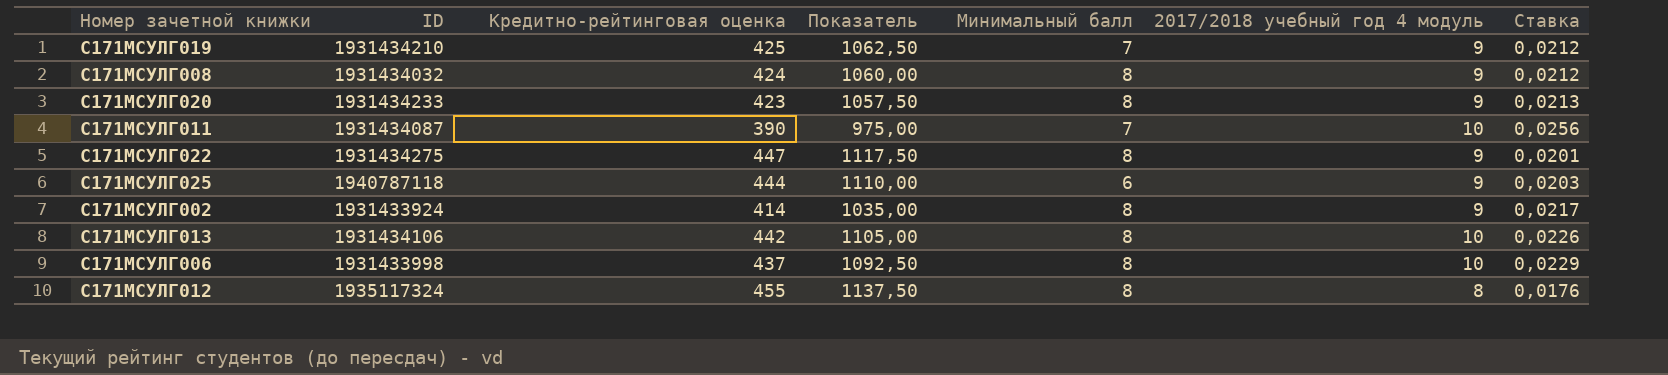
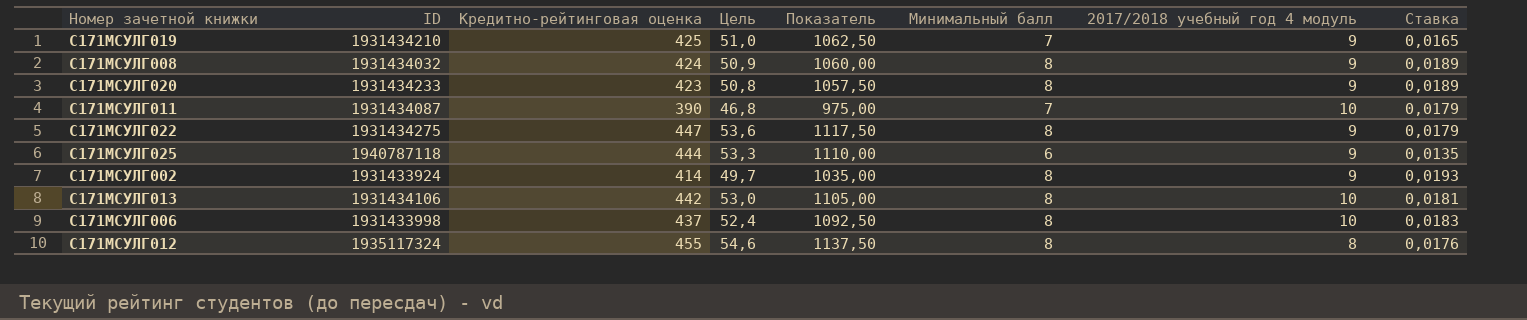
column Цель | formula: none -> [Кредитно-рейтинговая оценка] * 0,12
column Ставка | formula: [2017/2018 учебный год 4 модуль] / [Кредитно-рейтинговая оценка] -> [Минимальный балл] / [Кредитно-рейтинговая оценка]

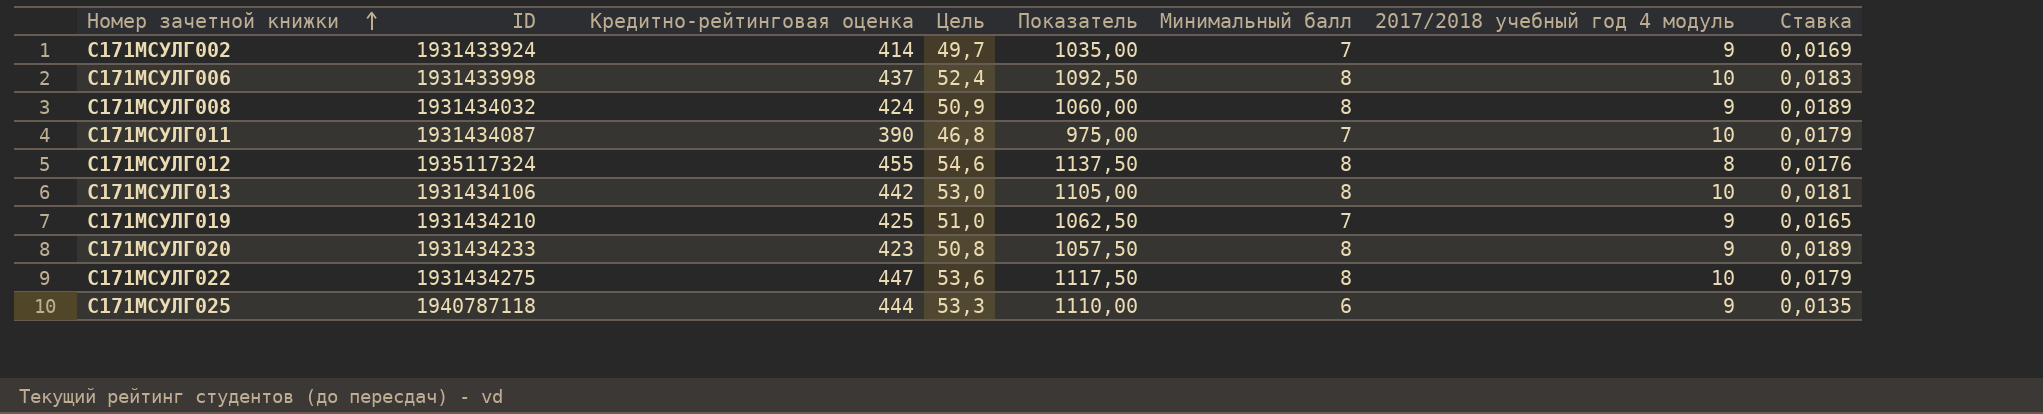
row order: none -> Номер зачетной книжки ascending
С171МСУЛГ002 | Минимальный балл: 8 -> 7
С171МСУЛГ002 | Ставка: 0,0193 -> 0,0169
С171МСУЛГ022 | 2017/2018 учебный год 4 модуль: 9 -> 10

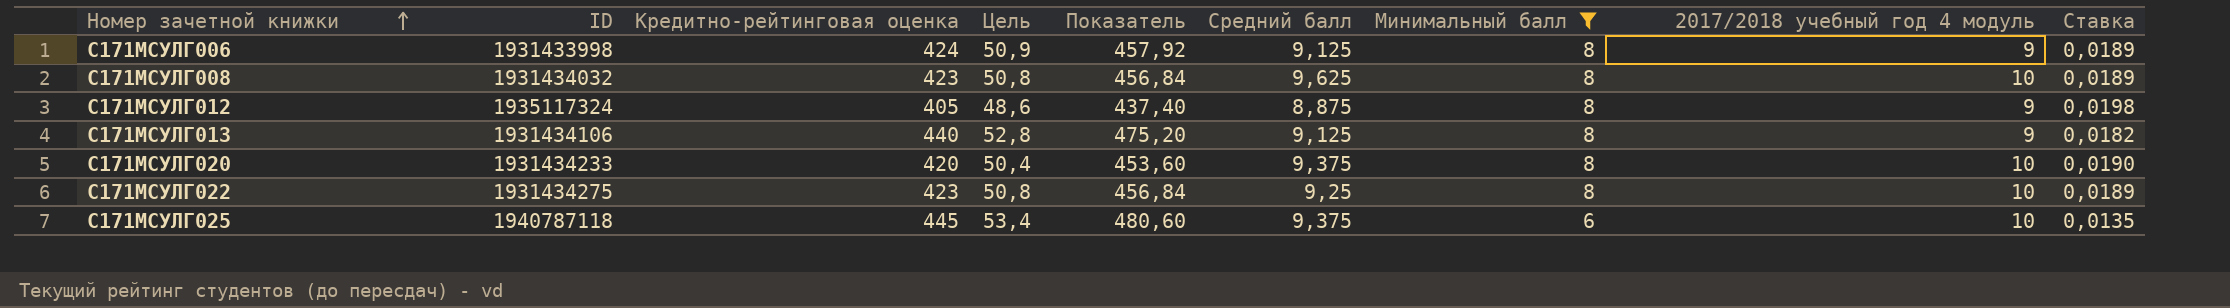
filter: none -> Минимальный балл != 7
column Показатель | formula: [Кредитно-рейтинговая оценка] * 2,5 -> [Кредитно-рейтинговая оценка] * 1,08
column Средний балл | position: none -> 6
С171МСУЛГ006 | Кредитно-рейтинговая оценка: 437 -> 424
С171МСУЛГ006 | Цель: 52,4 -> 50,9
С171МСУЛГ006 | 2017/2018 учебный год 4 модуль: 10 -> 9
С171МСУЛГ006 | Ставка: 0,0183 -> 0,0189
С171МСУЛГ008 | Кредитно-рейтинговая оценка: 424 -> 423
С171МСУЛГ008 | Цель: 50,9 -> 50,8
С171МСУЛГ008 | 2017/2018 учебный год 4 модуль: 9 -> 10
С171МСУЛГ012 | Кредитно-рейтинговая оценка: 455 -> 405
С171МСУЛГ012 | Цель: 54,6 -> 48,6
С171МСУЛГ012 | 2017/2018 учебный год 4 модуль: 8 -> 9
С171МСУЛГ012 | Ставка: 0,0176 -> 0,0198
С171МСУЛГ013 | Кредитно-рейтинговая оценка: 442 -> 440
С171МСУЛГ013 | Цель: 53,0 -> 52,8
С171МСУЛГ013 | 2017/2018 учебный год 4 модуль: 10 -> 9
С171МСУЛГ013 | Ставка: 0,0181 -> 0,0182
С171МСУЛГ020 | Кредитно-рейтинговая оценка: 423 -> 420
С171МСУЛГ020 | Цель: 50,8 -> 50,4
С171МСУЛГ020 | 2017/2018 учебный год 4 модуль: 9 -> 10
С171МСУЛГ020 | Ставка: 0,0189 -> 0,0190
С171МСУЛГ022 | Кредитно-рейтинговая оценка: 447 -> 423
С171МСУЛГ022 | Цель: 53,6 -> 50,8
С171МСУЛГ022 | Ставка: 0,0179 -> 0,0189
С171МСУЛГ025 | Кредитно-рейтинговая оценка: 444 -> 445
С171МСУЛГ025 | Цель: 53,3 -> 53,4
С171МСУЛГ025 | 2017/2018 учебный год 4 модуль: 9 -> 10

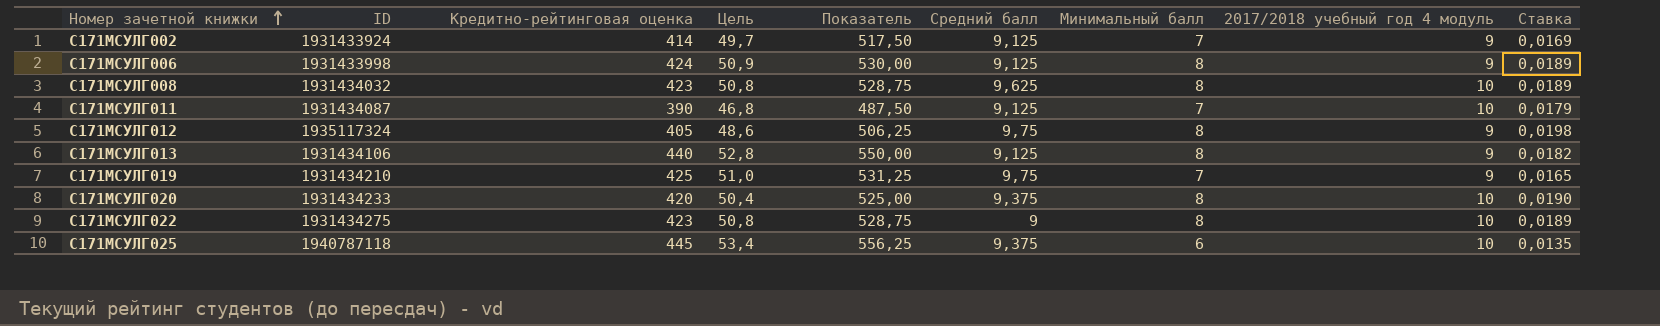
filter: Минимальный балл != 7 -> none
column Показатель | formula: [Кредитно-рейтинговая оценка] * 1,08 -> [Кредитно-рейтинговая оценка] * 1,25
С171МСУЛГ012 | Средний балл: 8,875 -> 9,75
С171МСУЛГ022 | Средний балл: 9,25 -> 9

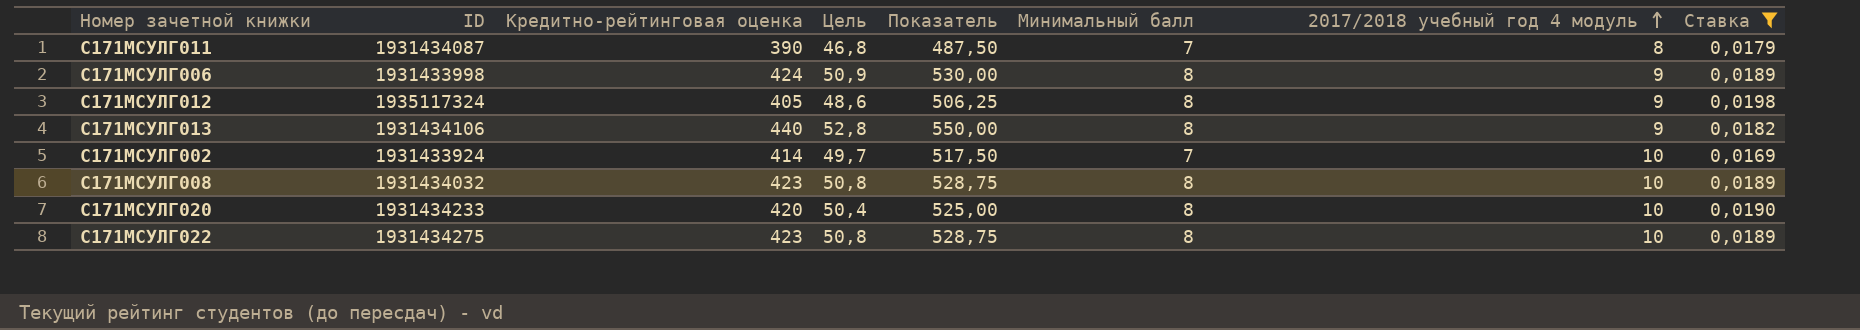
filter: none -> Ставка >= 0,0169
row order: Номер зачетной книжки ascending -> 2017/2018 учебный год 4 модуль ascending
column Средний балл | position: 6 -> none
С171МСУЛГ011 | 2017/2018 учебный год 4 модуль: 10 -> 8
С171МСУЛГ002 | 2017/2018 учебный год 4 модуль: 9 -> 10

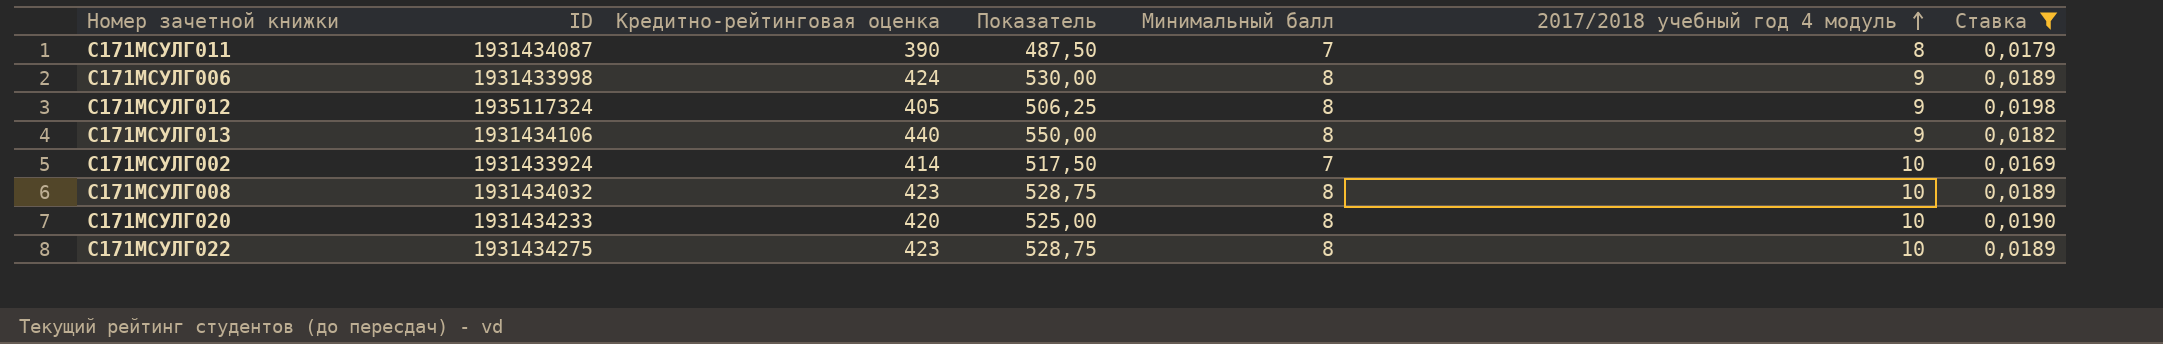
column Цель | formula: [Кредитно-рейтинговая оценка] * 0,12 -> none

